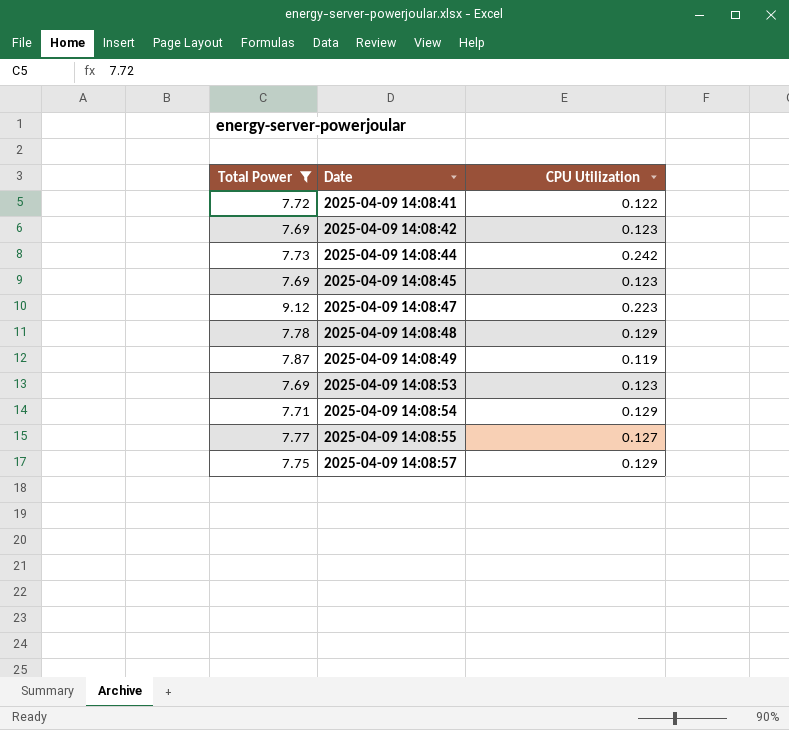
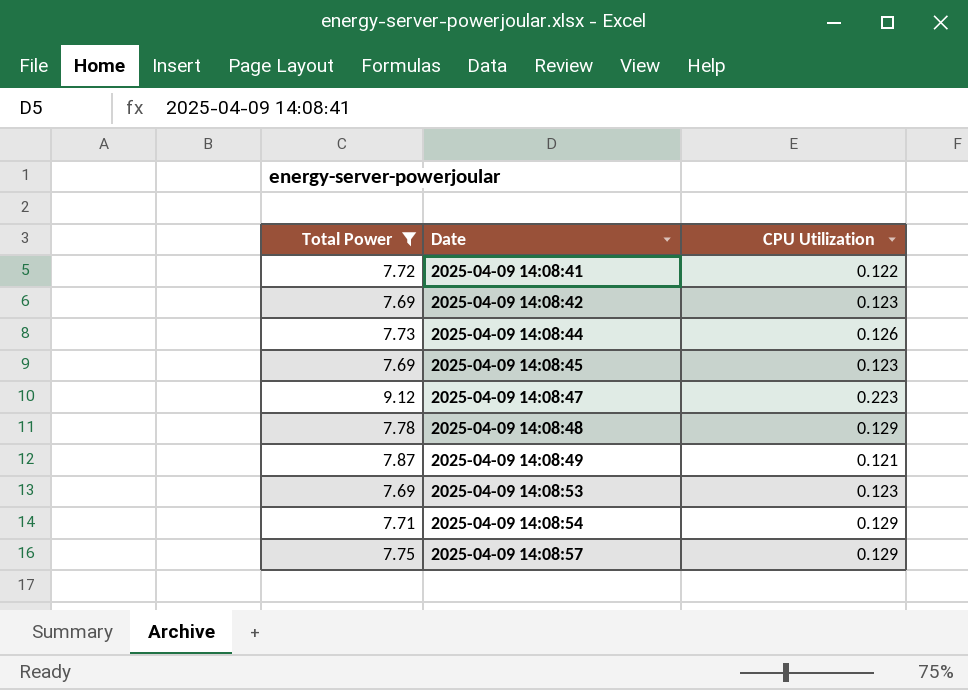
row 2025-04-09 14:08:55: 7.77 | 0.127 -> none
2025-04-09 14:08:44 | CPU Utilization: 0.242 -> 0.126
2025-04-09 14:08:49 | CPU Utilization: 0.119 -> 0.121

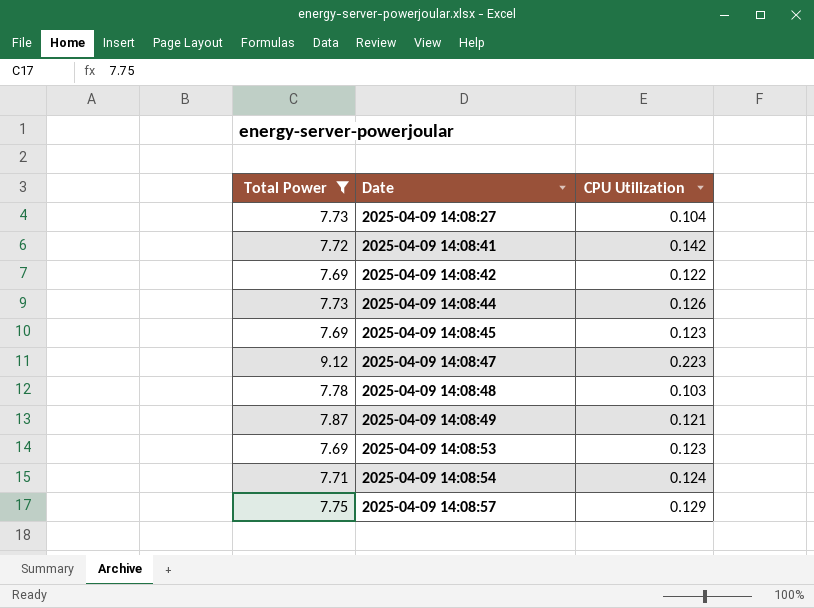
row 2025-04-09 14:08:27: none -> 7.73 | 0.104
2025-04-09 14:08:41 | CPU Utilization: 0.122 -> 0.142
2025-04-09 14:08:42 | CPU Utilization: 0.123 -> 0.122
2025-04-09 14:08:48 | CPU Utilization: 0.129 -> 0.103
2025-04-09 14:08:54 | CPU Utilization: 0.129 -> 0.124

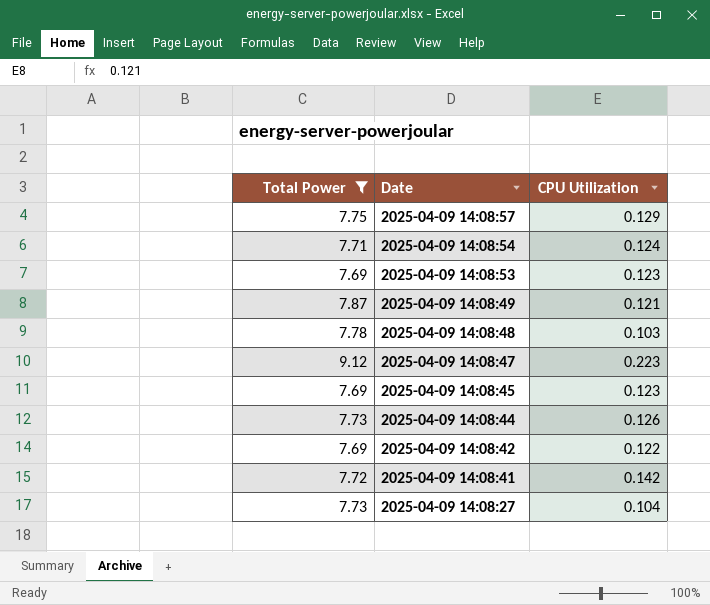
row order: Date ascending -> Date descending

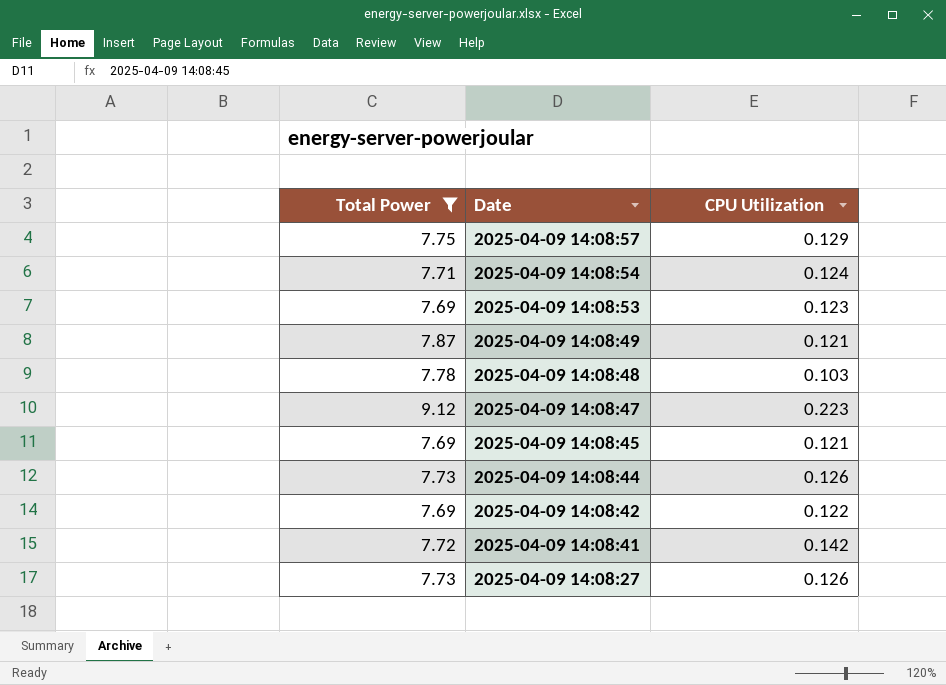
2025-04-09 14:08:45 | CPU Utilization: 0.123 -> 0.121
2025-04-09 14:08:27 | CPU Utilization: 0.104 -> 0.126

